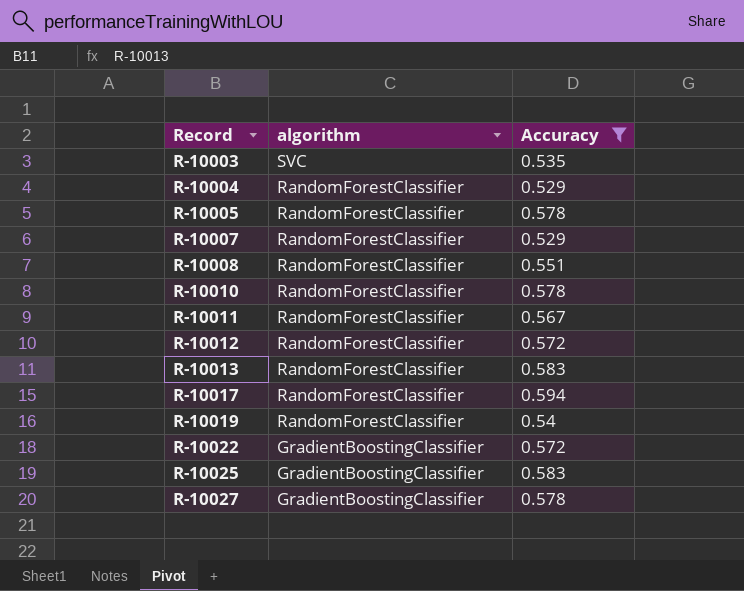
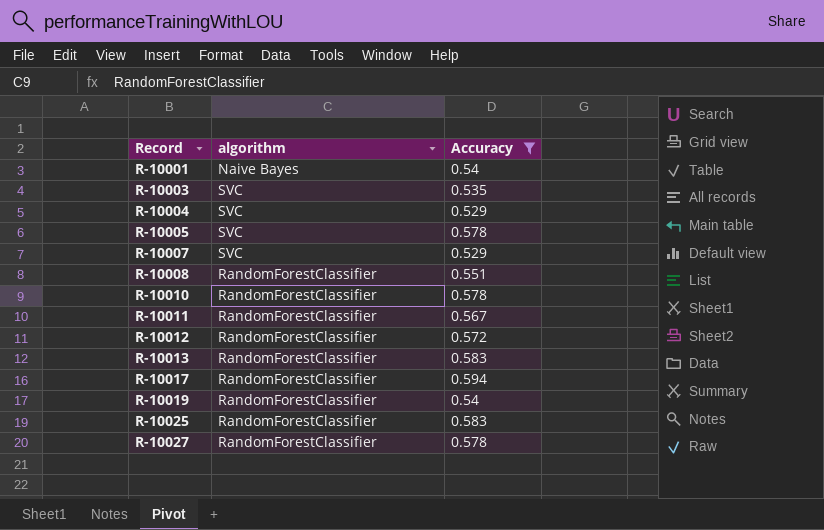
row R-10022: GradientBoostingClassifier | 0.572 -> none
row R-10001: none -> Naive Bayes | 0.54
R-10004 | algorithm: RandomForestClassifier -> SVC
R-10005 | algorithm: RandomForestClassifier -> SVC
R-10007 | algorithm: RandomForestClassifier -> SVC
R-10025 | algorithm: GradientBoostingClassifier -> RandomForestClassifier
R-10027 | algorithm: GradientBoostingClassifier -> RandomForestClassifier

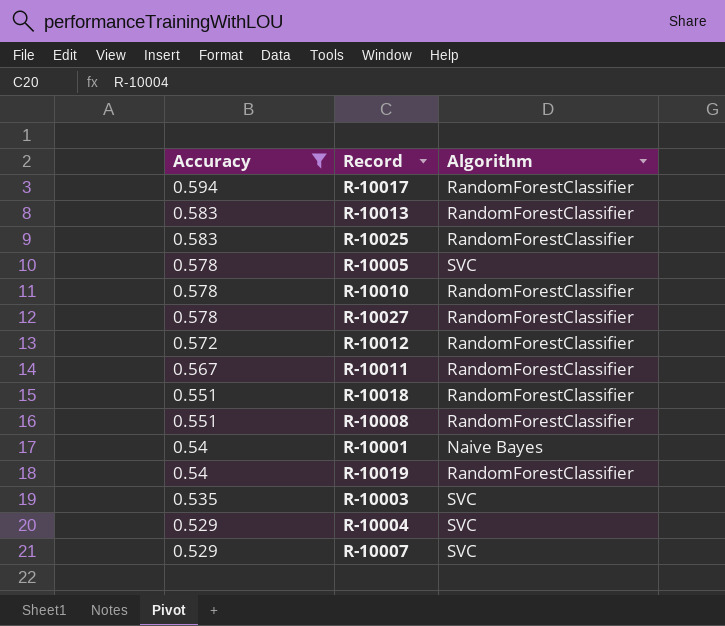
row order: Record ascending -> Accuracy descending
column Accuracy | position: 3 -> 1
column name: algorithm -> Algorithm
row R-10018: none -> 0.551 | RandomForestClassifier

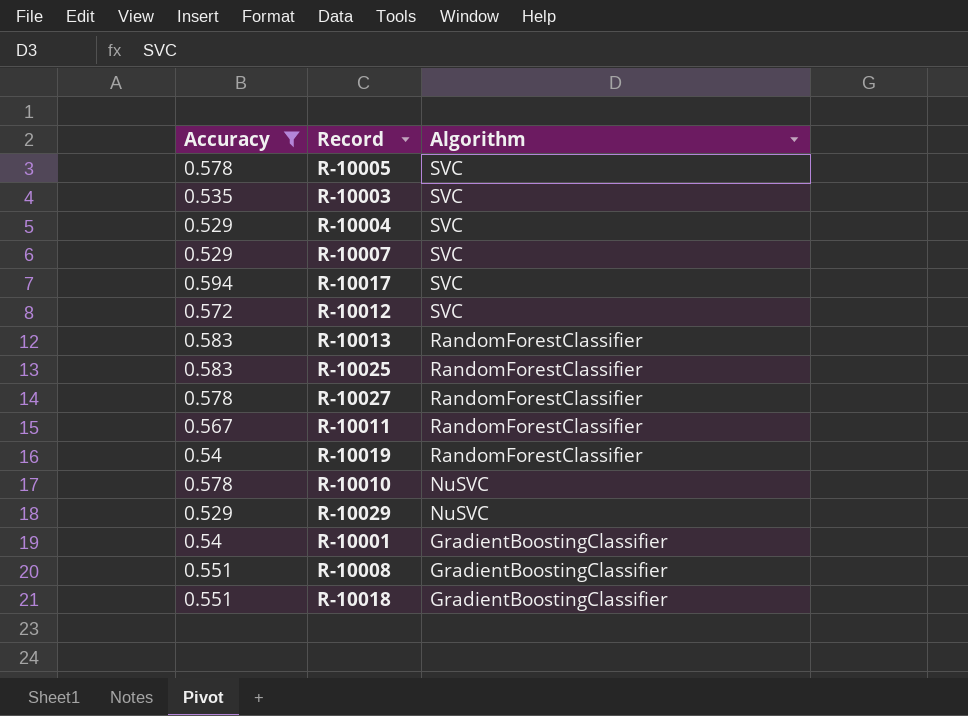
row order: Accuracy descending -> Algorithm descending
R-10017 | Algorithm: RandomForestClassifier -> SVC
R-10012 | Algorithm: RandomForestClassifier -> SVC
R-10010 | Algorithm: RandomForestClassifier -> NuSVC
row R-10029: none -> 0.529 | NuSVC
R-10001 | Algorithm: Naive Bayes -> GradientBoostingClassifier
R-10008 | Algorithm: RandomForestClassifier -> GradientBoostingClassifier
R-10018 | Algorithm: RandomForestClassifier -> GradientBoostingClassifier

